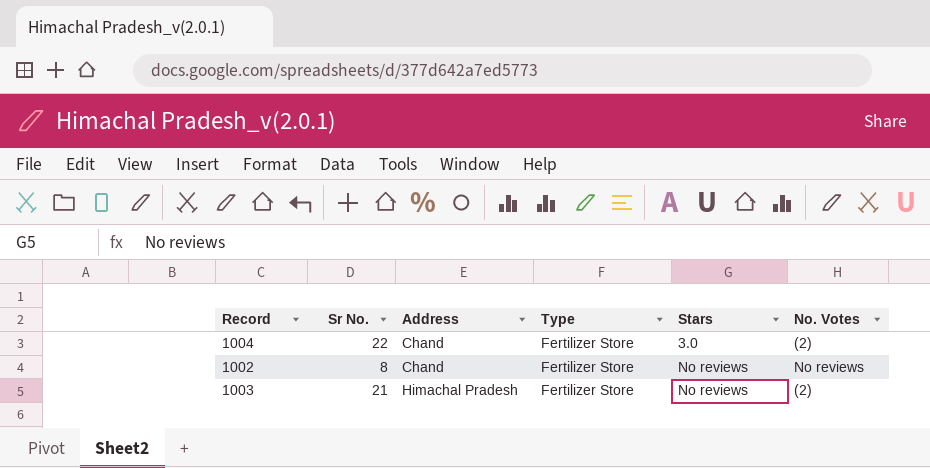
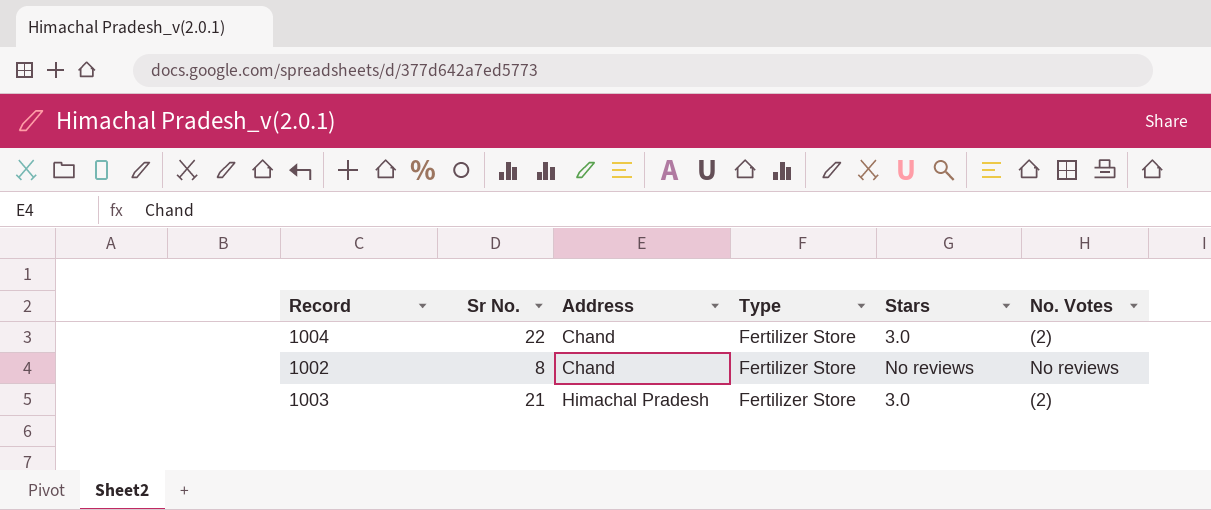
1003 | Stars: No reviews -> 3.0

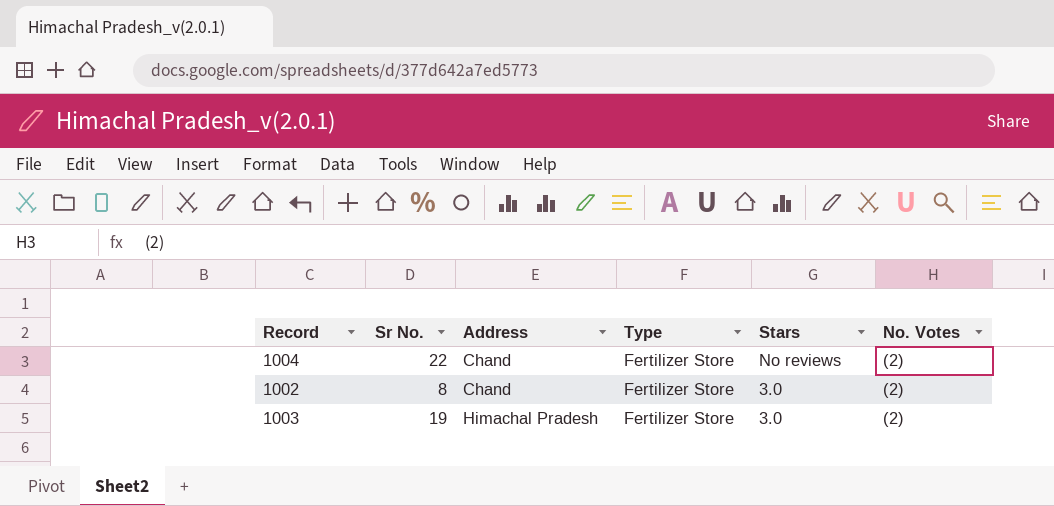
1004 | Stars: 3.0 -> No reviews
1002 | Stars: No reviews -> 3.0
1002 | No. Votes: No reviews -> (2)
1003 | Sr No.: 21 -> 19

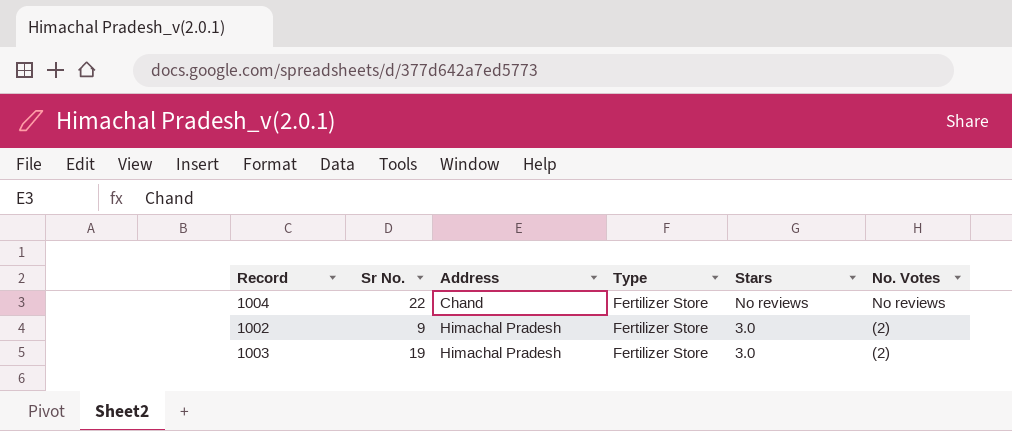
1004 | No. Votes: (2) -> No reviews
1002 | Sr No.: 8 -> 9
1002 | Address: Chand -> Himachal Pradesh

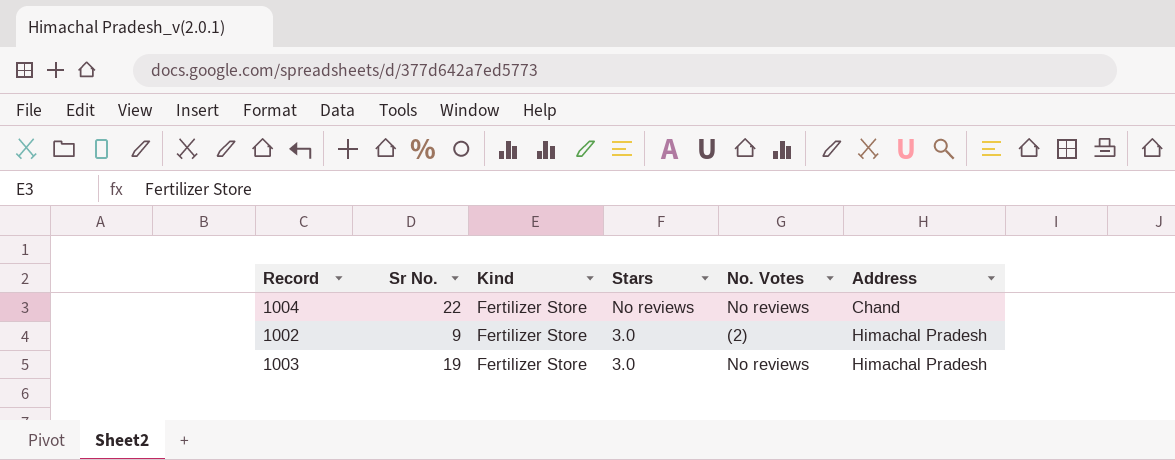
column name: Type -> Kind
column Address | position: 3 -> 6
1003 | No. Votes: (2) -> No reviews

